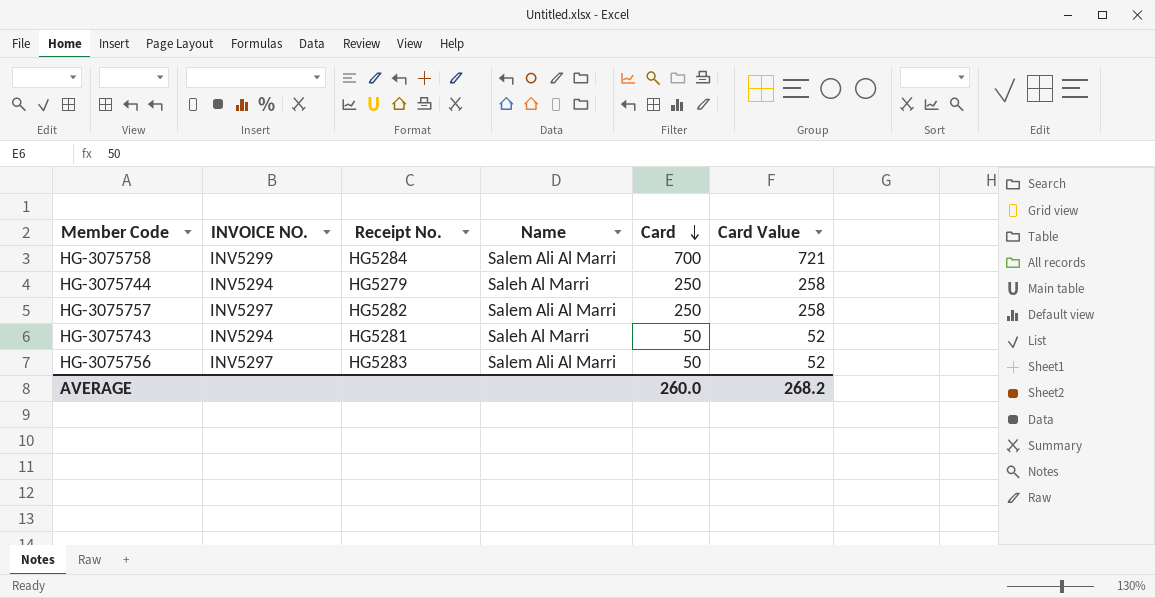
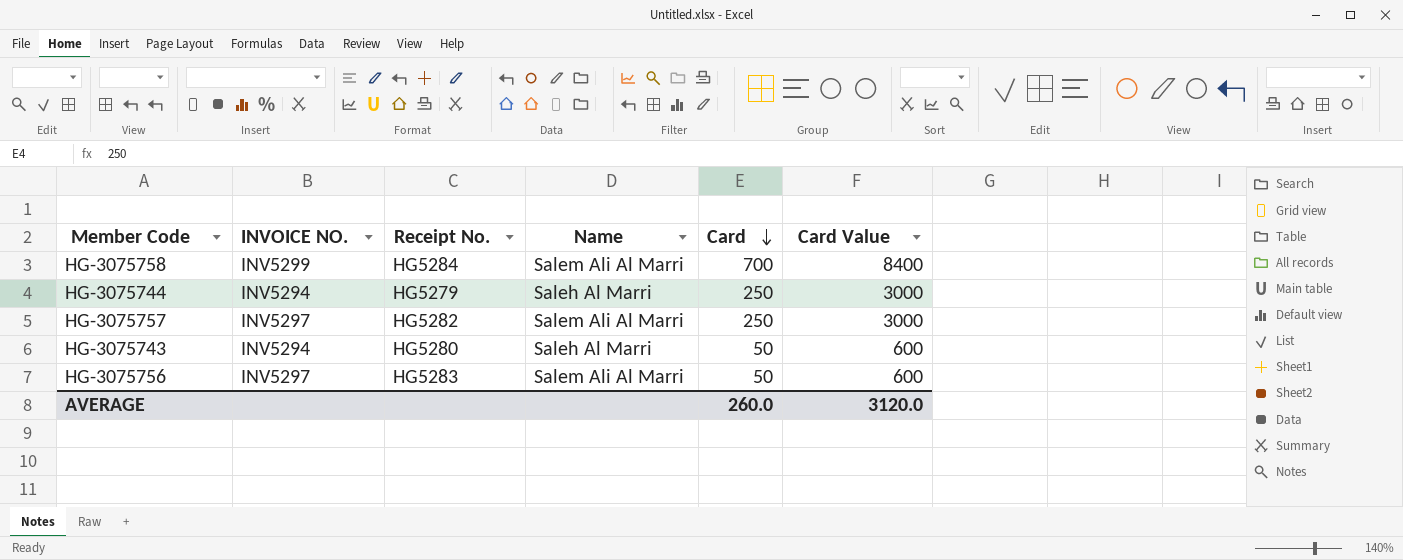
column Card Value | formula: [Card] * 1.03 -> [Card] * 12
HG-3075743 | Receipt No.: HG5281 -> HG5280
AVERAGE | Card Value: 268.2 -> 3120.0

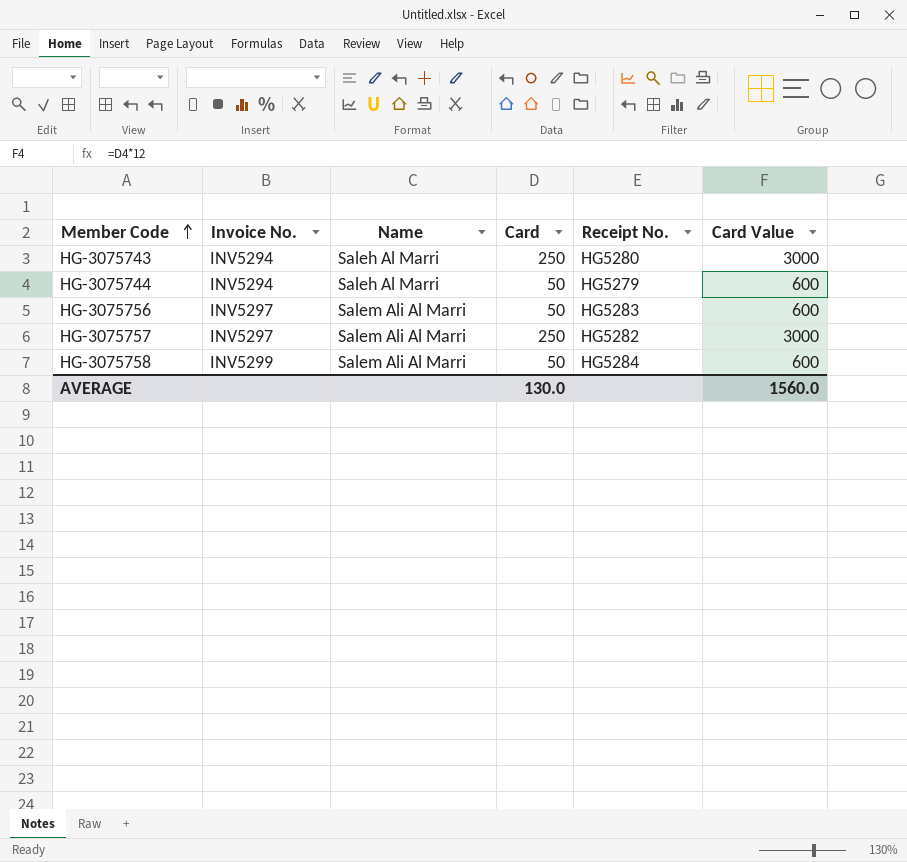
row order: Card descending -> Member Code ascending
column name: INVOICE NO. -> Invoice No.
column Receipt No. | position: 3 -> 5
HG-3075743 | Card: 50 -> 250
HG-3075743 | Card Value: 600 -> 3000
HG-3075744 | Card: 250 -> 50
HG-3075744 | Card Value: 3000 -> 600
HG-3075758 | Card: 700 -> 50
HG-3075758 | Card Value: 8400 -> 600
AVERAGE | Card: 260.0 -> 130.0
AVERAGE | Card Value: 3120.0 -> 1560.0

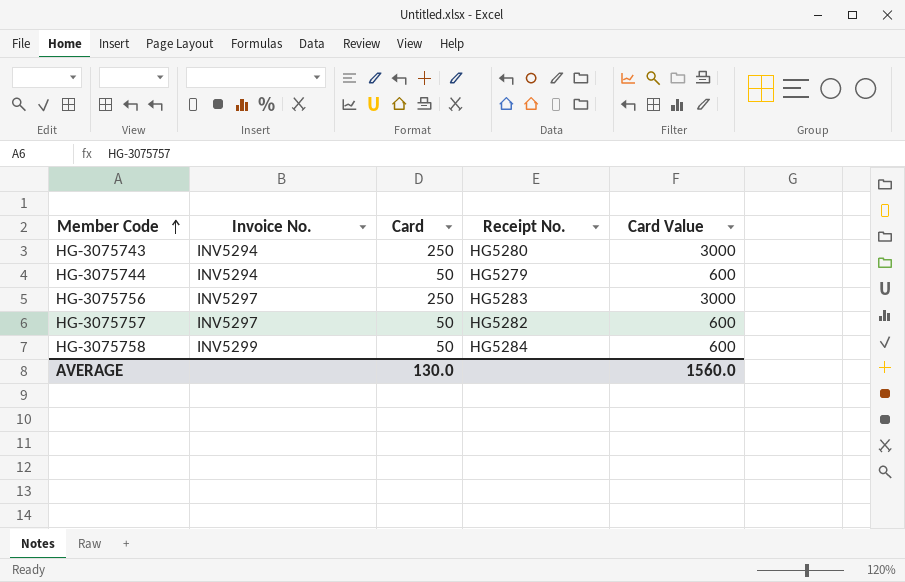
column Name | position: 3 -> none
HG-3075756 | Card: 50 -> 250
HG-3075756 | Card Value: 600 -> 3000
HG-3075757 | Card: 250 -> 50
HG-3075757 | Card Value: 3000 -> 600

